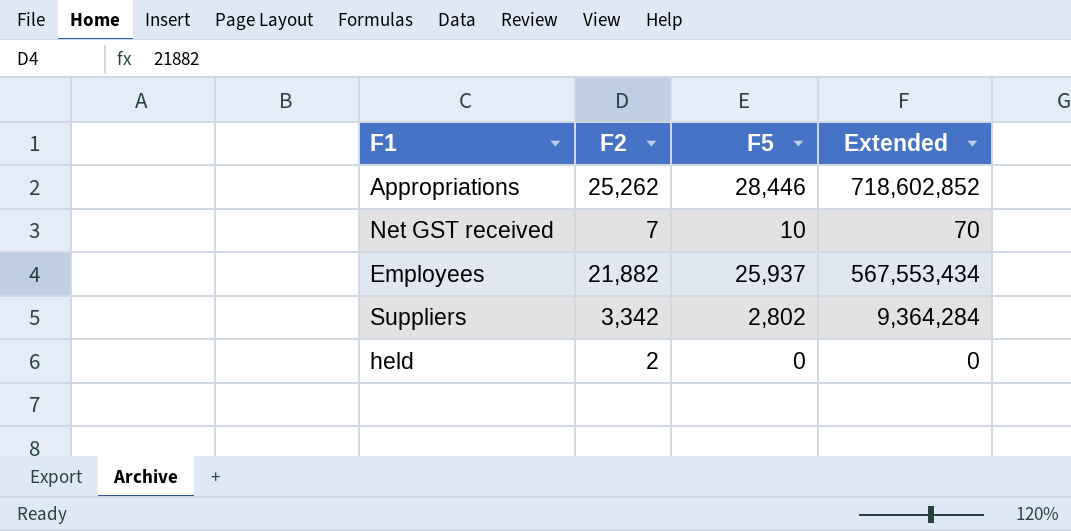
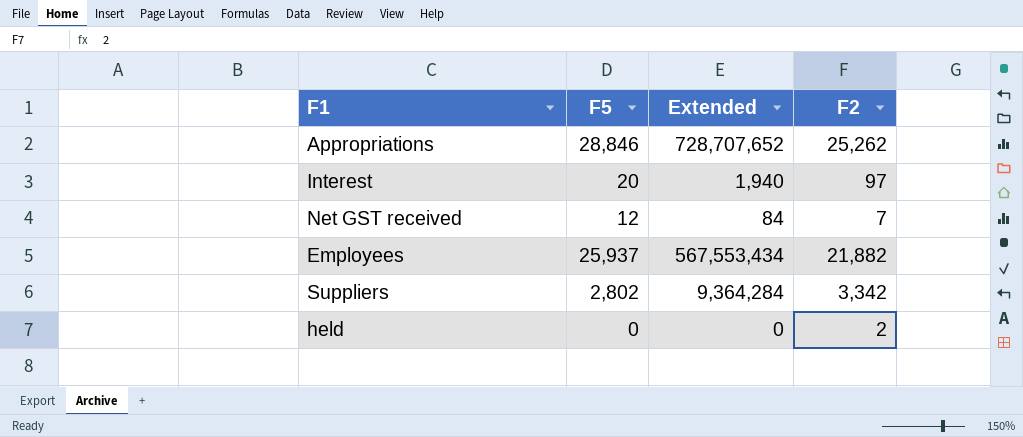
column F2 | position: 2 -> 4
Appropriations | F5: 28,446 -> 28,846
Appropriations | Extended: 718,602,852 -> 728,707,652
row Interest: none -> 20 | 1,940 | 97
Net GST received | F5: 10 -> 12
Net GST received | Extended: 70 -> 84

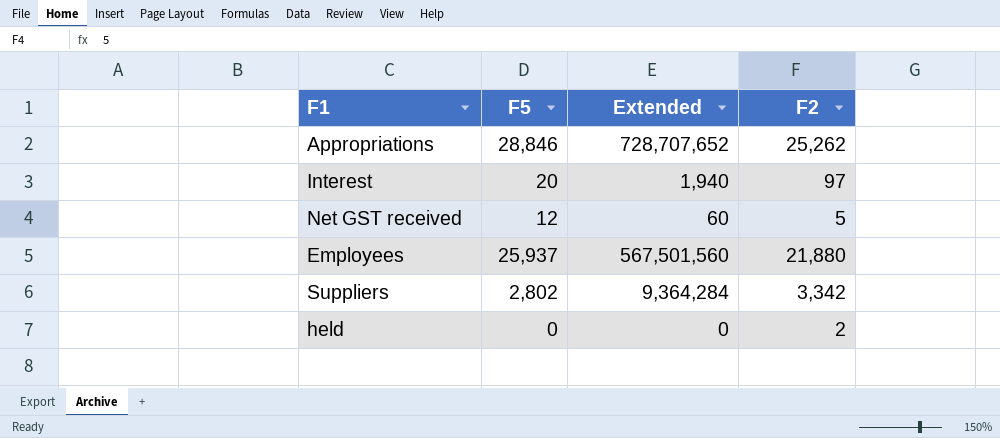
Net GST received | Extended: 84 -> 60
Net GST received | F2: 7 -> 5
Employees | Extended: 567,553,434 -> 567,501,560
Employees | F2: 21,882 -> 21,880

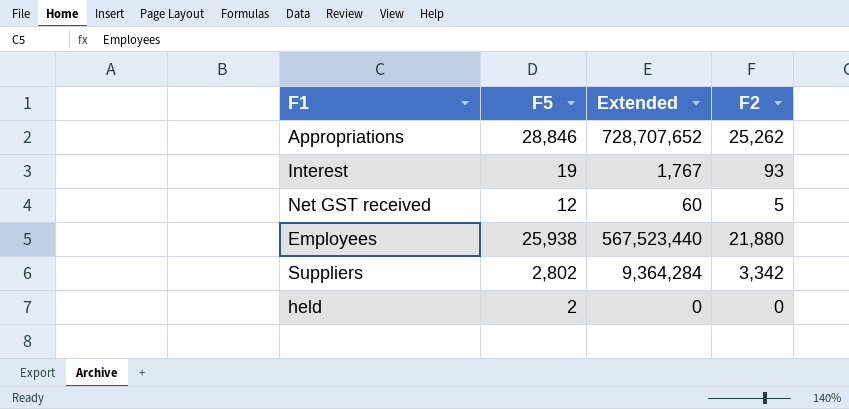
Interest | F5: 20 -> 19
Interest | Extended: 1,940 -> 1,767
Interest | F2: 97 -> 93
Employees | F5: 25,937 -> 25,938
Employees | Extended: 567,501,560 -> 567,523,440
held | F5: 0 -> 2
held | F2: 2 -> 0

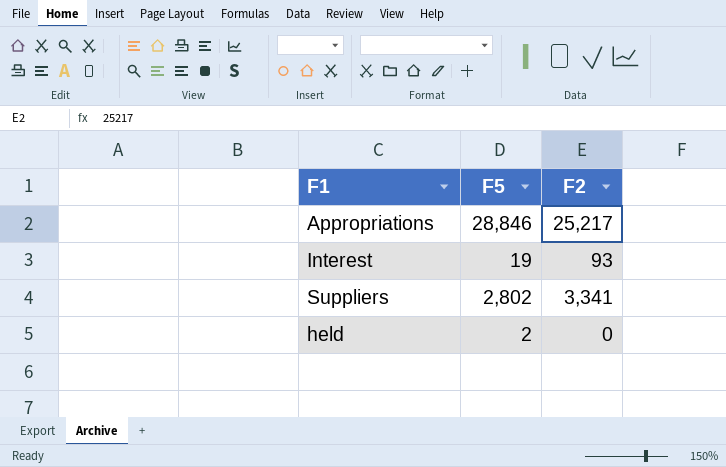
column Extended | formula: [F5] * [F2] -> none
row Net GST received: 12 | 60 | 5 -> none
row Employees: 25,938 | 567,523,440 | 21,880 -> none
Appropriations | F2: 25,262 -> 25,217
Suppliers | F2: 3,342 -> 3,341

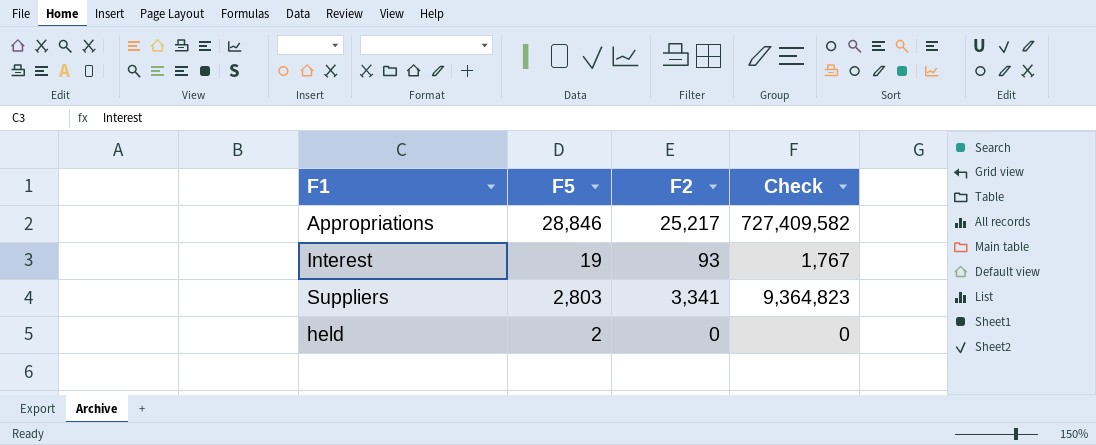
column Check | formula: none -> [F5] * [F2]
Suppliers | F5: 2,802 -> 2,803

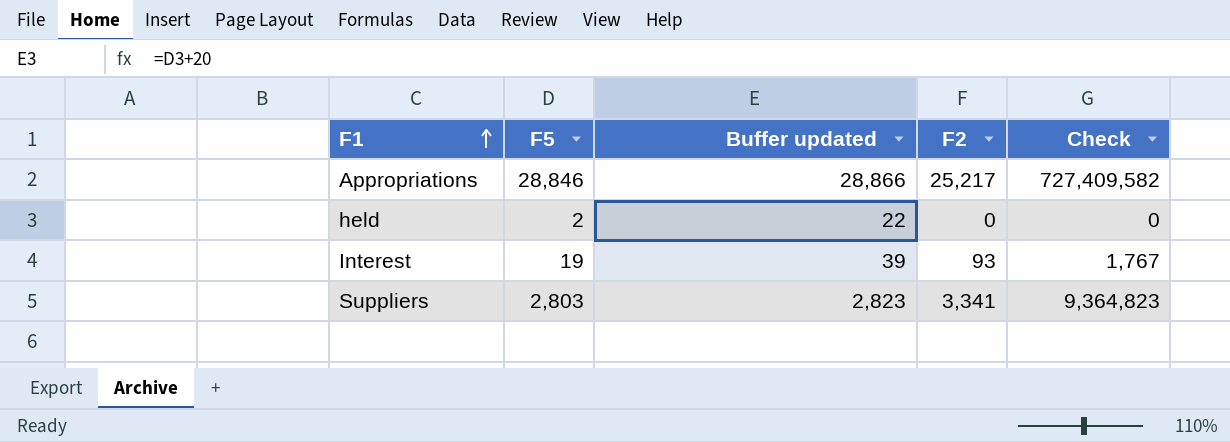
row order: none -> F1 ascending
column Buffer updated | formula: none -> [F5] + 20

